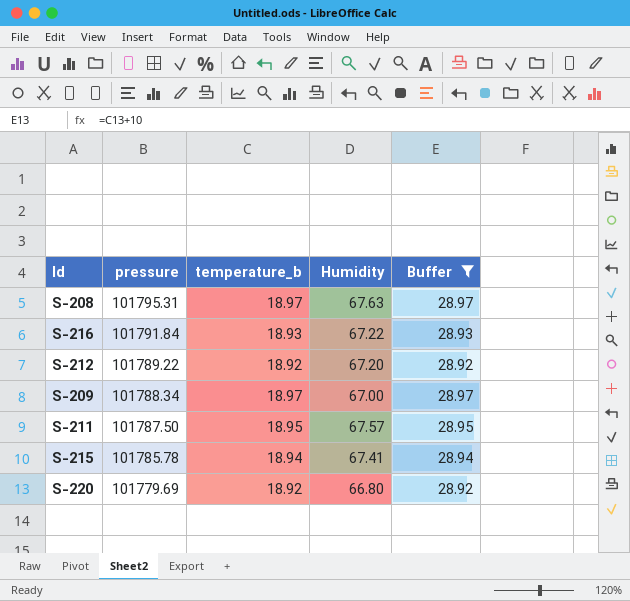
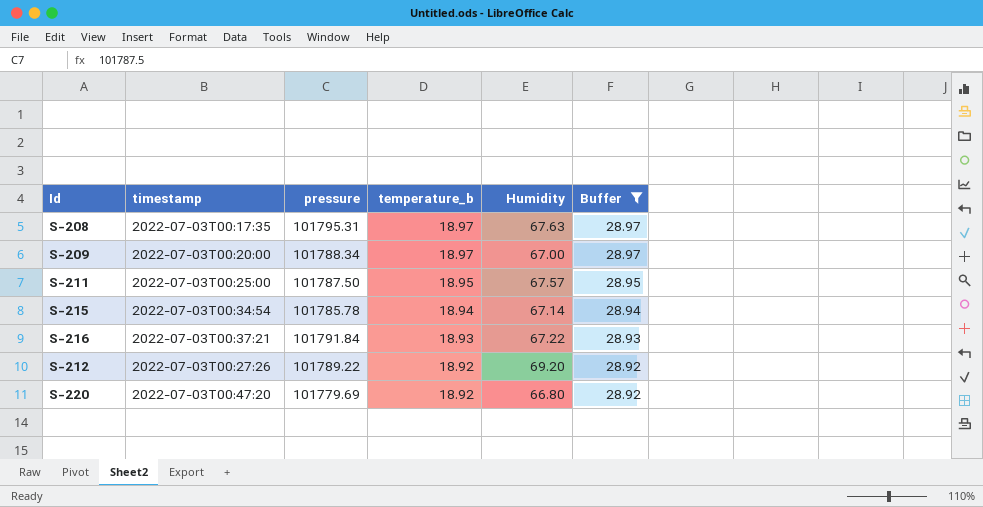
row order: pressure descending -> temperature_b descending
column timestamp | position: none -> 2
S-215 | Humidity: 67.41 -> 67.14
S-212 | Humidity: 67.20 -> 69.20

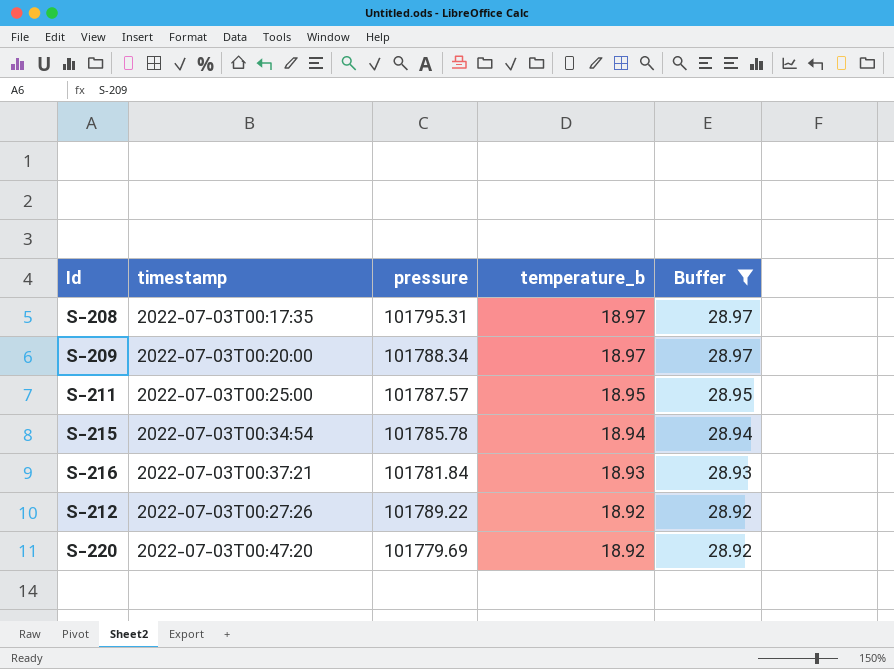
column Humidity | position: 5 -> none
S-211 | pressure: 101787.50 -> 101787.57
S-216 | pressure: 101791.84 -> 101781.84

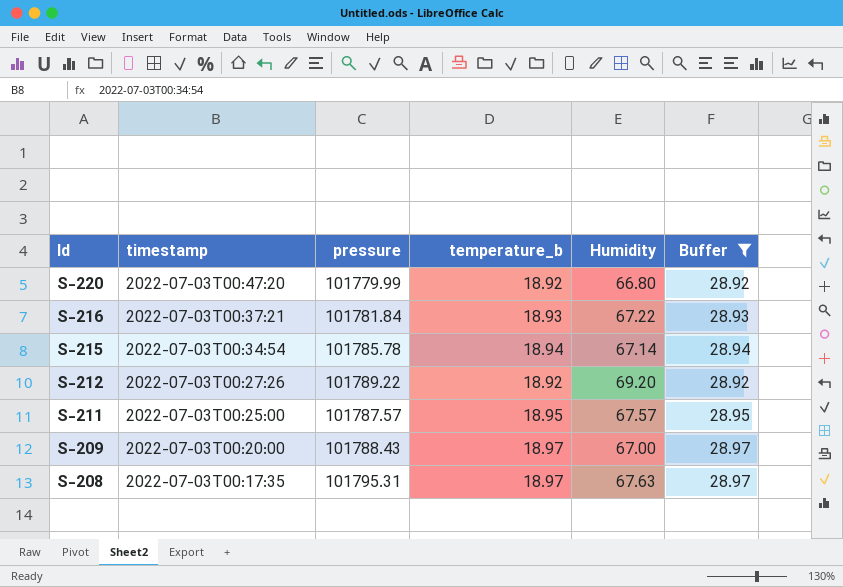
row order: temperature_b descending -> Id descending
column Humidity | position: none -> 5
S-220 | pressure: 101779.69 -> 101779.99
S-209 | pressure: 101788.34 -> 101788.43

